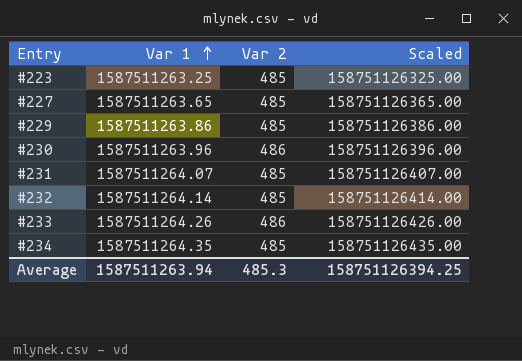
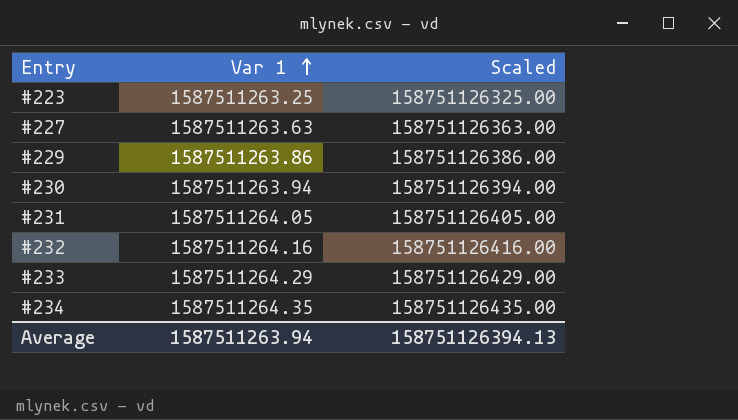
column Var 2 | position: 3 -> none
#227 | Var 1: 1587511263.65 -> 1587511263.63
#227 | Scaled: 158751126365.00 -> 158751126363.00
#230 | Var 1: 1587511263.96 -> 1587511263.94
#230 | Scaled: 158751126396.00 -> 158751126394.00
#231 | Var 1: 1587511264.07 -> 1587511264.05
#231 | Scaled: 158751126407.00 -> 158751126405.00
#232 | Var 1: 1587511264.14 -> 1587511264.16
#232 | Scaled: 158751126414.00 -> 158751126416.00
#233 | Var 1: 1587511264.26 -> 1587511264.29
#233 | Scaled: 158751126426.00 -> 158751126429.00
Average | Scaled: 158751126394.25 -> 158751126394.13

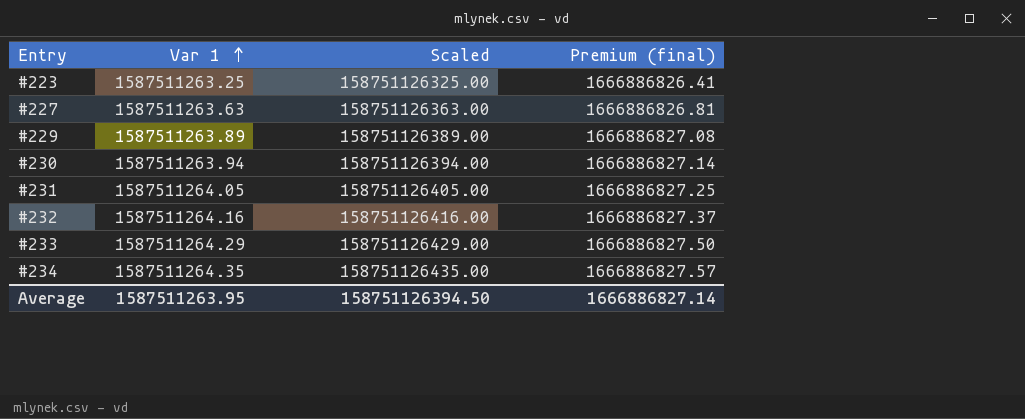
column Premium (final) | formula: none -> [Var 1] * 1.05
#229 | Var 1: 1587511263.86 -> 1587511263.89
#229 | Scaled: 158751126386.00 -> 158751126389.00
Average | Var 1: 1587511263.94 -> 1587511263.95
Average | Scaled: 158751126394.13 -> 158751126394.50

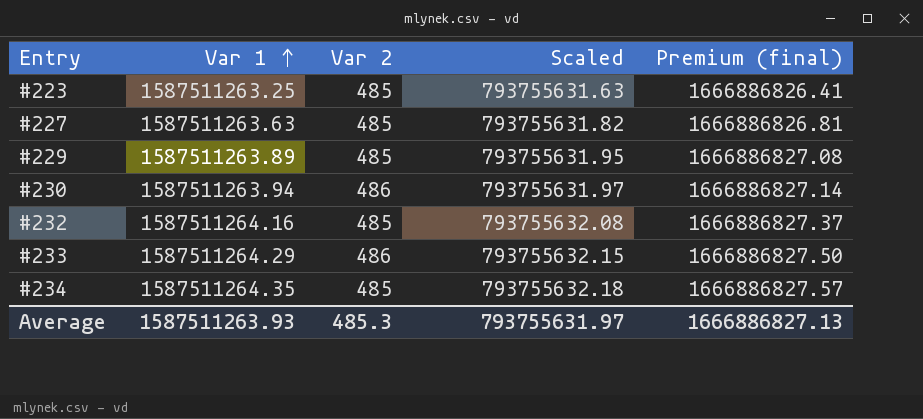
column Var 2 | position: none -> 3
column Scaled | formula: [Var 1] * 100 -> [Var 1] * 0.5
row #231: 1587511264.05 | 158751126405.00 | 1666886827.25 -> none
Average | Var 1: 1587511263.95 -> 1587511263.93
Average | Scaled: 158751126394.50 -> 793755631.97
Average | Premium (final): 1666886827.14 -> 1666886827.13

